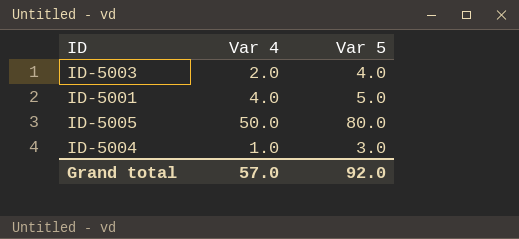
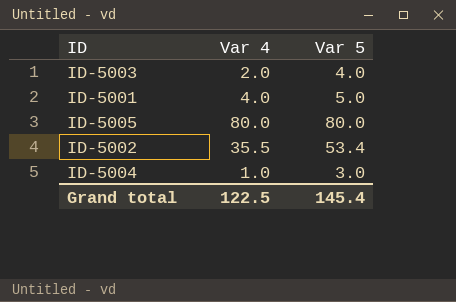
ID-5005 | Var 4: 50.0 -> 80.0
row ID-5002: none -> 35.5 | 53.4
Grand total | Var 4: 57.0 -> 122.5
Grand total | Var 5: 92.0 -> 145.4

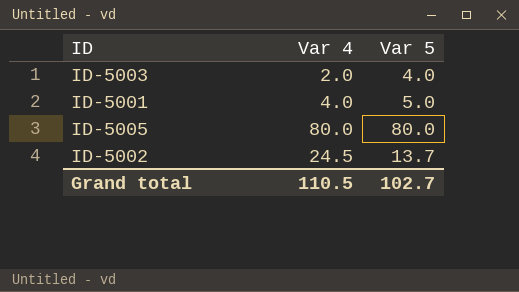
row ID-5004: 1.0 | 3.0 -> none
ID-5002 | Var 4: 35.5 -> 24.5
ID-5002 | Var 5: 53.4 -> 13.7
Grand total | Var 4: 122.5 -> 110.5
Grand total | Var 5: 145.4 -> 102.7

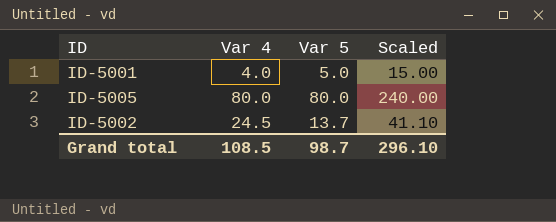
column Scaled | formula: none -> [Var 5] * 3
row ID-5003: 2.0 | 4.0 -> none
Grand total | Var 4: 110.5 -> 108.5
Grand total | Var 5: 102.7 -> 98.7

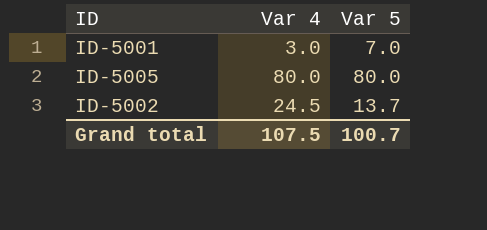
column Scaled | formula: [Var 5] * 3 -> none
ID-5001 | Var 4: 4.0 -> 3.0
ID-5001 | Var 5: 5.0 -> 7.0
Grand total | Var 4: 108.5 -> 107.5
Grand total | Var 5: 98.7 -> 100.7

